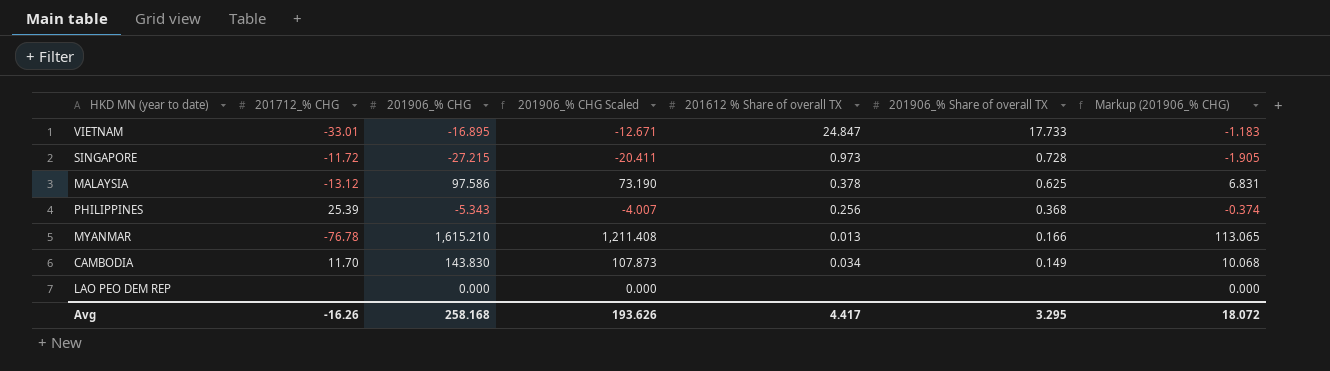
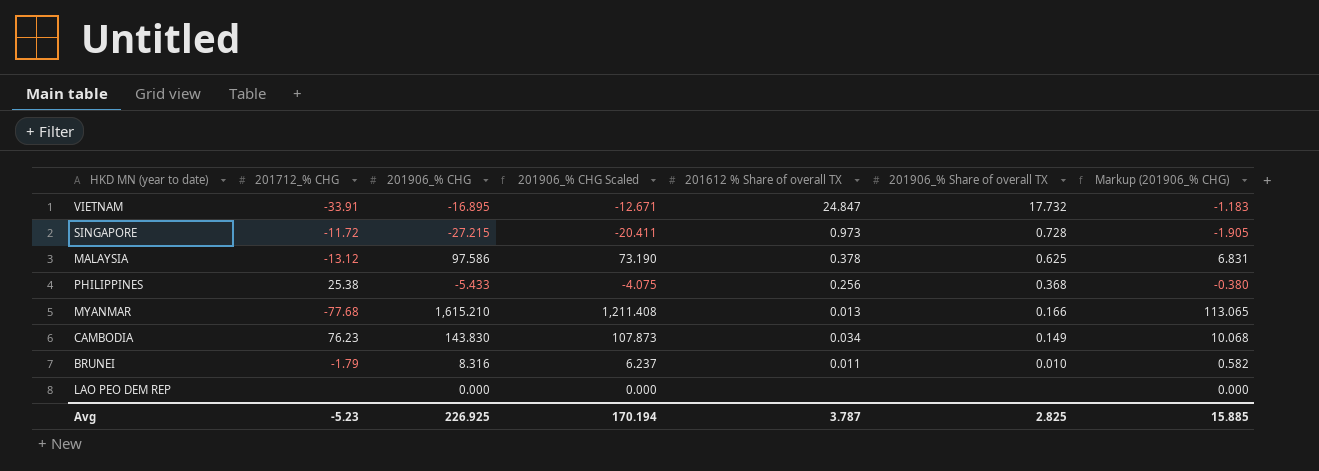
VIETNAM | 201712_% CHG: -33.01 -> -33.91
VIETNAM | 201906_% Share of overall TX: 17.733 -> 17.732
PHILIPPINES | 201712_% CHG: 25.39 -> 25.38
PHILIPPINES | 201906_% CHG: -5.343 -> -5.433
PHILIPPINES | 201906_% CHG Scaled: -4.007 -> -4.075
PHILIPPINES | Markup (201906_% CHG): -0.374 -> -0.380
MYANMAR | 201712_% CHG: -76.78 -> -77.68
CAMBODIA | 201712_% CHG: 11.70 -> 76.23
row BRUNEI: none -> -1.79 | 8.316 | 6.237 | 0.011 | 0.010 | 0.582
Avg | 201712_% CHG: -16.26 -> -5.23
Avg | 201906_% CHG: 258.168 -> 226.925
Avg | 201906_% CHG Scaled: 193.626 -> 170.194
Avg | 201612 % Share of overall TX: 4.417 -> 3.787
Avg | 201906_% Share of overall TX: 3.295 -> 2.825
Avg | Markup (201906_% CHG): 18.072 -> 15.885

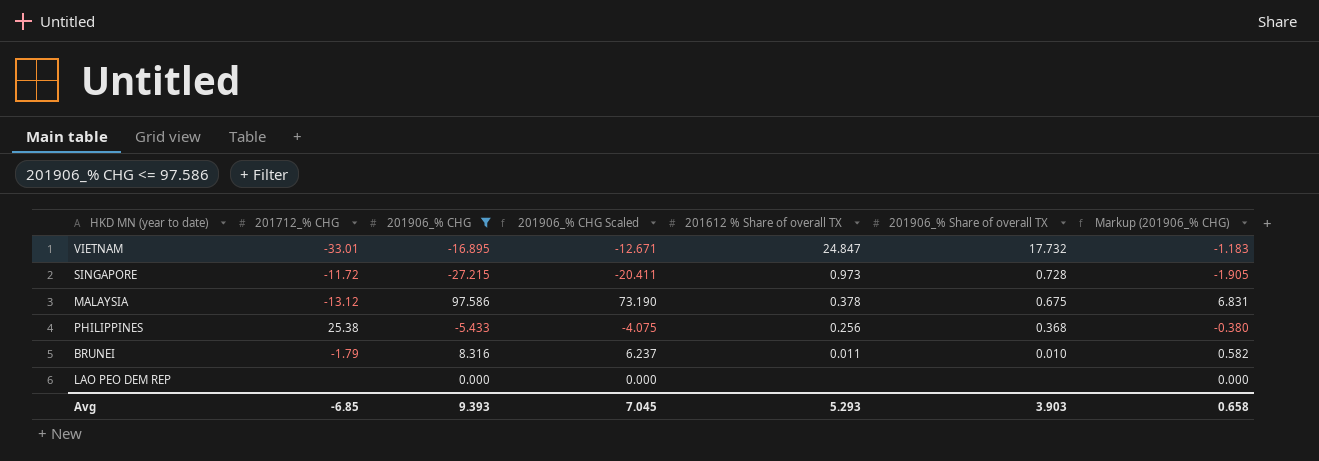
filter: none -> 201906_% CHG <= 97.586
VIETNAM | 201712_% CHG: -33.91 -> -33.01
MALAYSIA | 201906_% Share of overall TX: 0.625 -> 0.675
Avg | 201712_% CHG: -5.23 -> -6.85
Avg | 201906_% CHG: 226.925 -> 9.393
Avg | 201906_% CHG Scaled: 170.194 -> 7.045
Avg | 201612 % Share of overall TX: 3.787 -> 5.293
Avg | 201906_% Share of overall TX: 2.825 -> 3.903
Avg | Markup (201906_% CHG): 15.885 -> 0.658

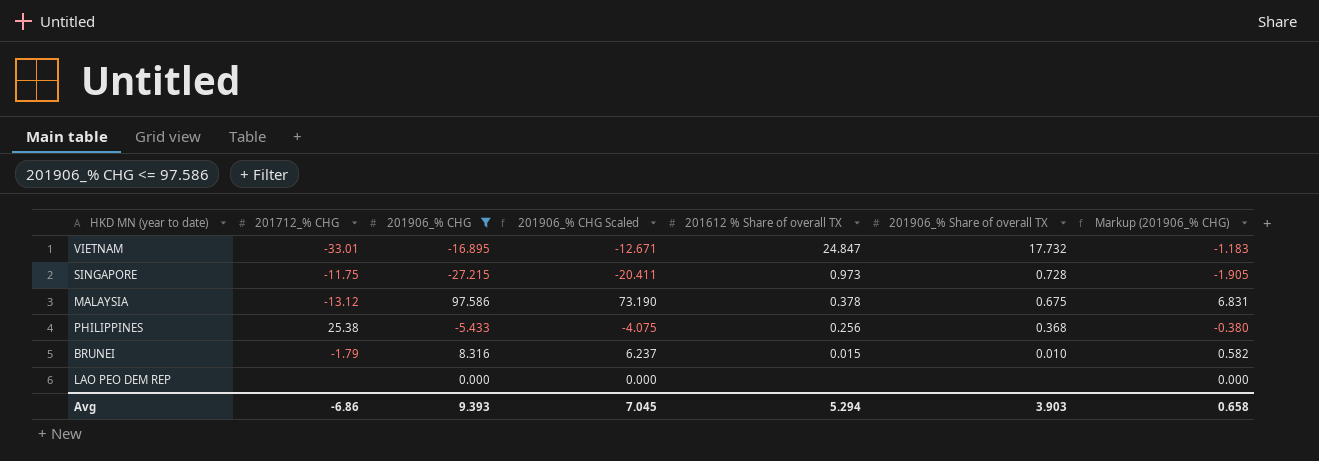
SINGAPORE | 201712_% CHG: -11.72 -> -11.75
BRUNEI | 201612 % Share of overall TX: 0.011 -> 0.015
Avg | 201712_% CHG: -6.85 -> -6.86
Avg | 201612 % Share of overall TX: 5.293 -> 5.294

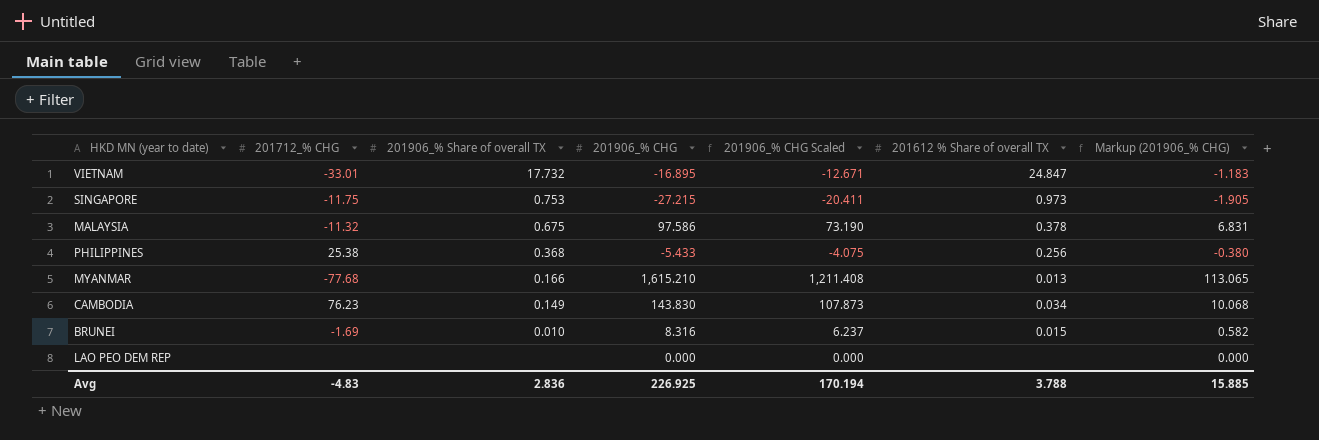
filter: 201906_% CHG <= 97.586 -> none
column 201906_% Share of overall TX | position: 6 -> 3
SINGAPORE | 201906_% Share of overall TX: 0.728 -> 0.753
MALAYSIA | 201712_% CHG: -13.12 -> -11.32
BRUNEI | 201712_% CHG: -1.79 -> -1.69
Avg | 201712_% CHG: -6.86 -> -4.83
Avg | 201906_% Share of overall TX: 3.903 -> 2.836
Avg | 201906_% CHG: 9.393 -> 226.925
Avg | 201906_% CHG Scaled: 7.045 -> 170.194
Avg | 201612 % Share of overall TX: 5.294 -> 3.788
Avg | Markup (201906_% CHG): 0.658 -> 15.885

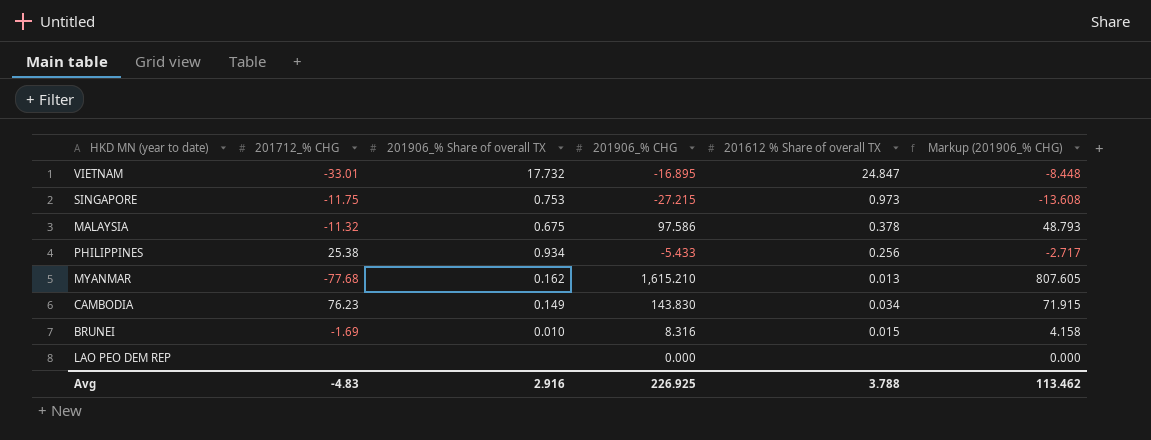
column 201906_% CHG Scaled | formula: [201906_% CHG] * 0.75 -> none
column Markup (201906_% CHG) | formula: [201906_% CHG] * 0.07 -> [201906_% CHG] * 0.5
PHILIPPINES | 201906_% Share of overall TX: 0.368 -> 0.934
MYANMAR | 201906_% Share of overall TX: 0.166 -> 0.162
Avg | 201906_% Share of overall TX: 2.836 -> 2.916
Avg | Markup (201906_% CHG): 15.885 -> 113.462

